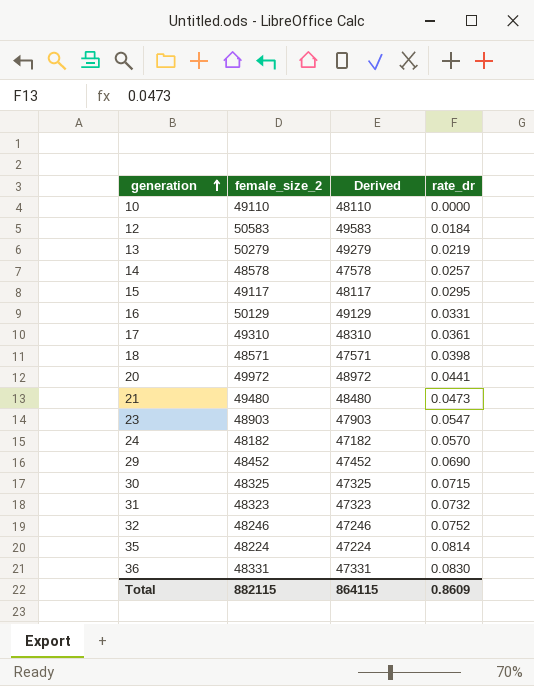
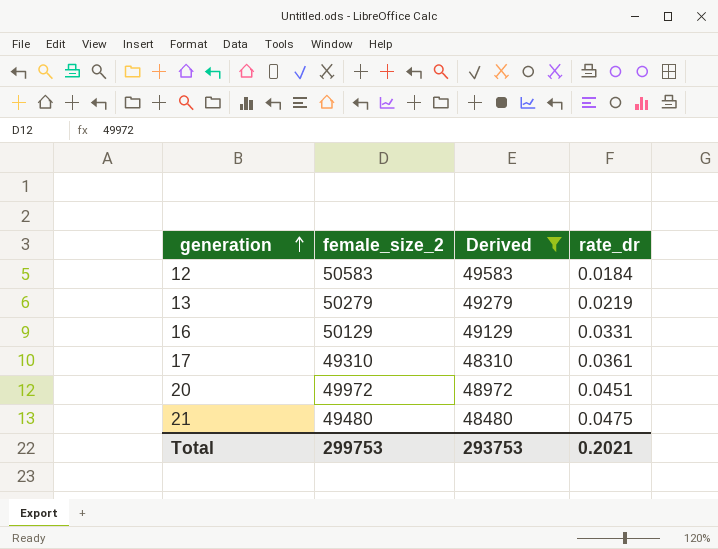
filter: none -> Derived >= 48310
20 | rate_dr: 0.0441 -> 0.0451
21 | rate_dr: 0.0473 -> 0.0475
Total | female_size_2: 882115 -> 299753
Total | Derived: 864115 -> 293753
Total | rate_dr: 0.8609 -> 0.2021

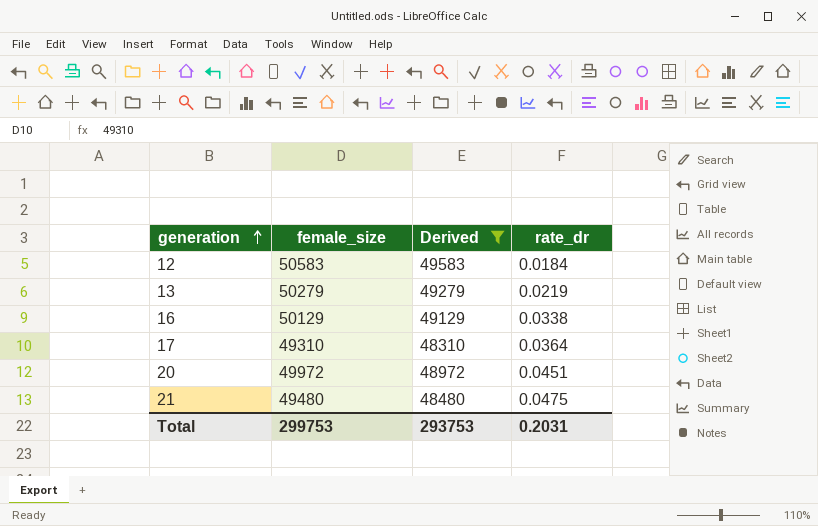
column name: female_size_2 -> female_size
16 | rate_dr: 0.0331 -> 0.0338
17 | rate_dr: 0.0361 -> 0.0364
Total | rate_dr: 0.2021 -> 0.2031

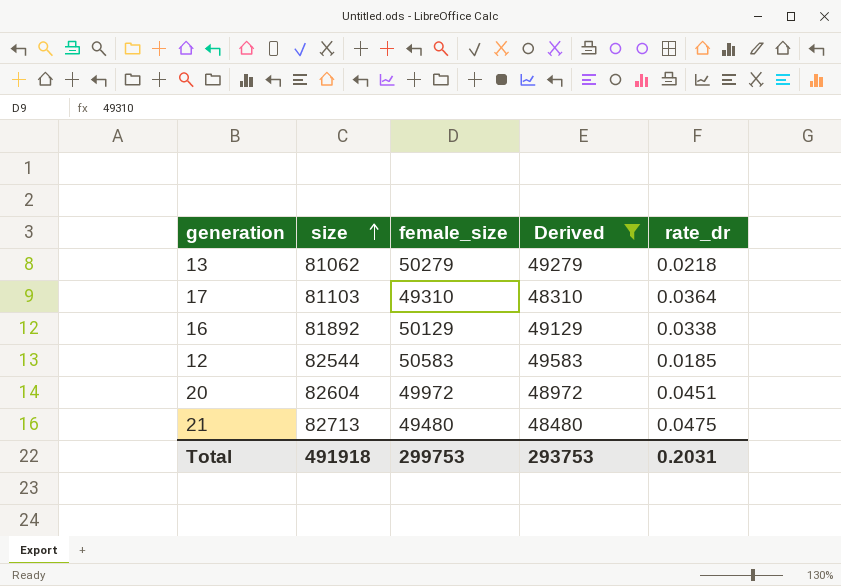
row order: generation ascending -> size ascending
column size | position: none -> 2
13 | rate_dr: 0.0219 -> 0.0218
12 | rate_dr: 0.0184 -> 0.0185

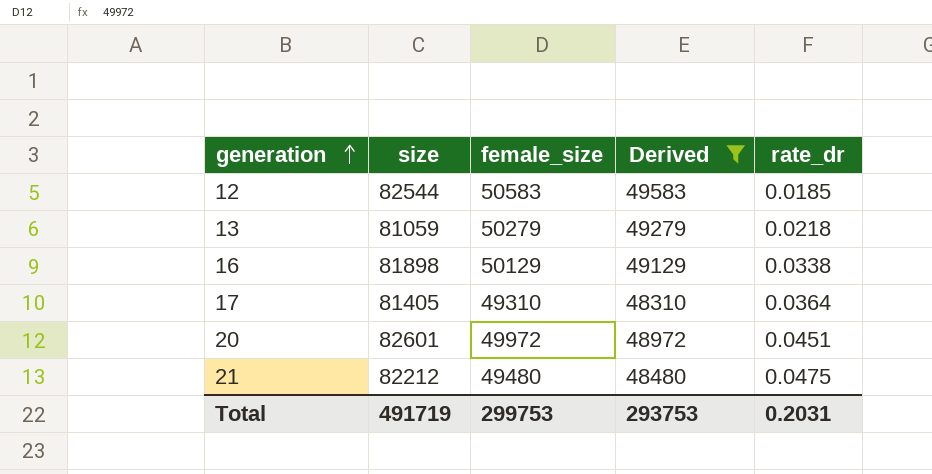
row order: size ascending -> generation ascending
13 | size: 81062 -> 81059
16 | size: 81892 -> 81898
17 | size: 81103 -> 81405
20 | size: 82604 -> 82601
21 | size: 82713 -> 82212
Total | size: 491918 -> 491719

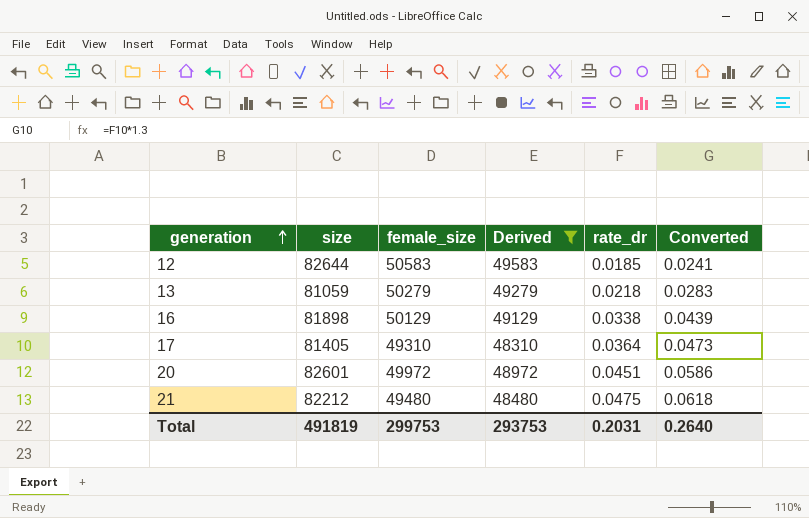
column Converted | formula: none -> [rate_dr] * 1.3
12 | size: 82544 -> 82644
Total | size: 491719 -> 491819

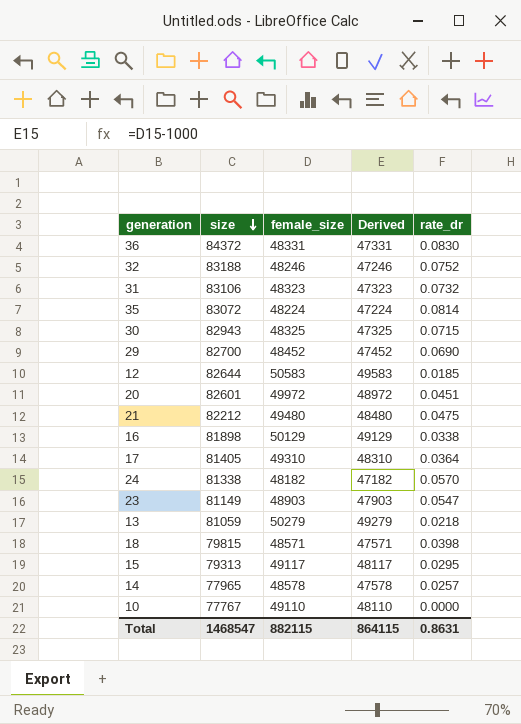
filter: Derived >= 48310 -> none
row order: generation ascending -> size descending
column Converted | formula: [rate_dr] * 1.3 -> none
Total | size: 491819 -> 1468547
Total | female_size: 299753 -> 882115
Total | Derived: 293753 -> 864115
Total | rate_dr: 0.2031 -> 0.8631

